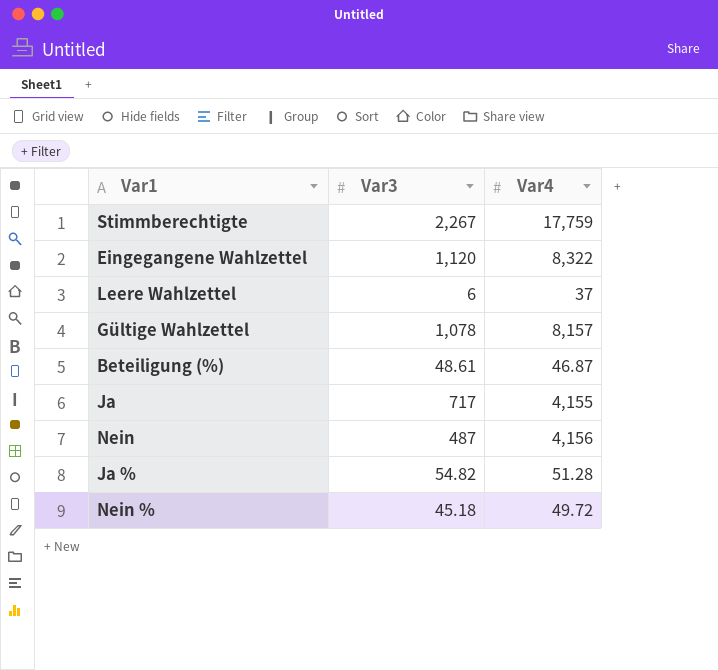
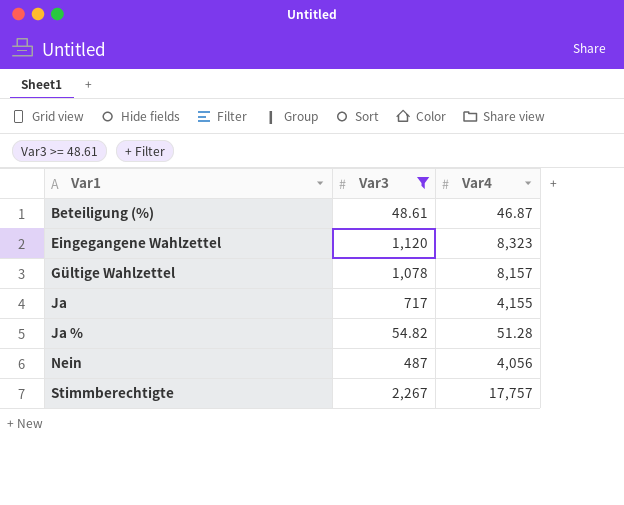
filter: none -> Var3 >= 48.61
row order: none -> Var1 ascending
Eingegangene Wahlzettel | Var4: 8,322 -> 8,323
Nein | Var4: 4,156 -> 4,056
Stimmberechtigte | Var4: 17,759 -> 17,757

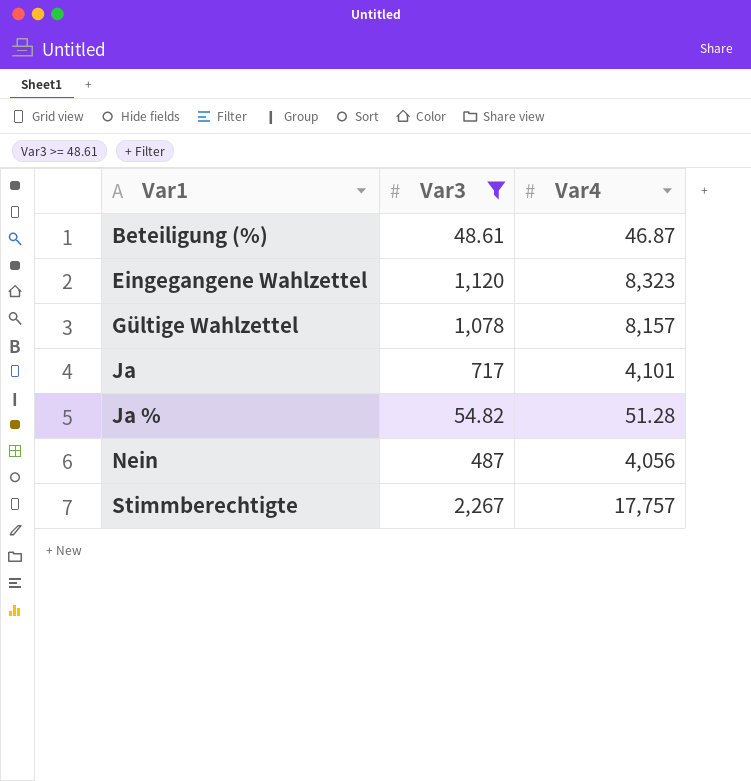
Ja | Var4: 4,155 -> 4,101

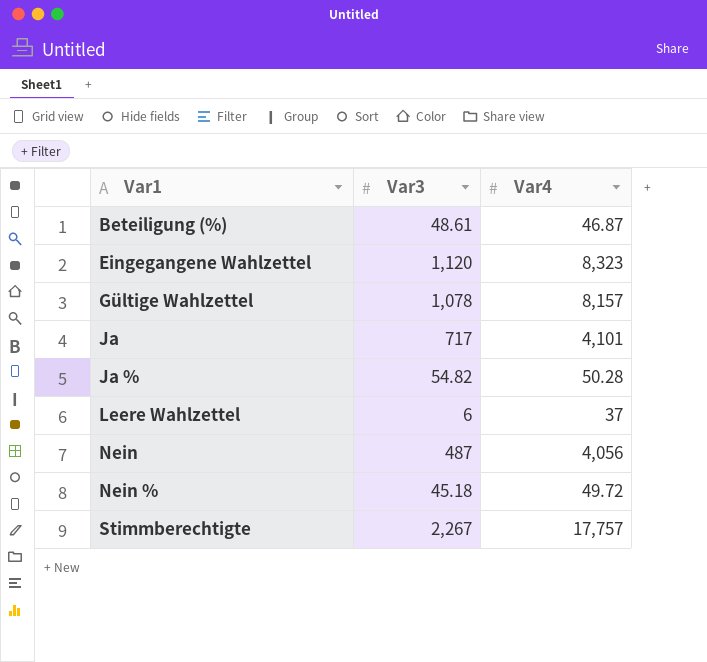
filter: Var3 >= 48.61 -> none
Ja % | Var4: 51.28 -> 50.28

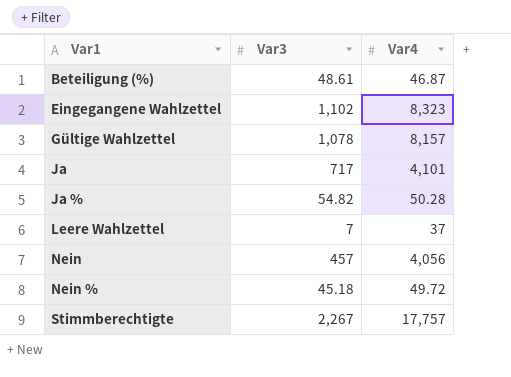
Eingegangene Wahlzettel | Var3: 1,120 -> 1,102
Leere Wahlzettel | Var3: 6 -> 7
Nein | Var3: 487 -> 457

